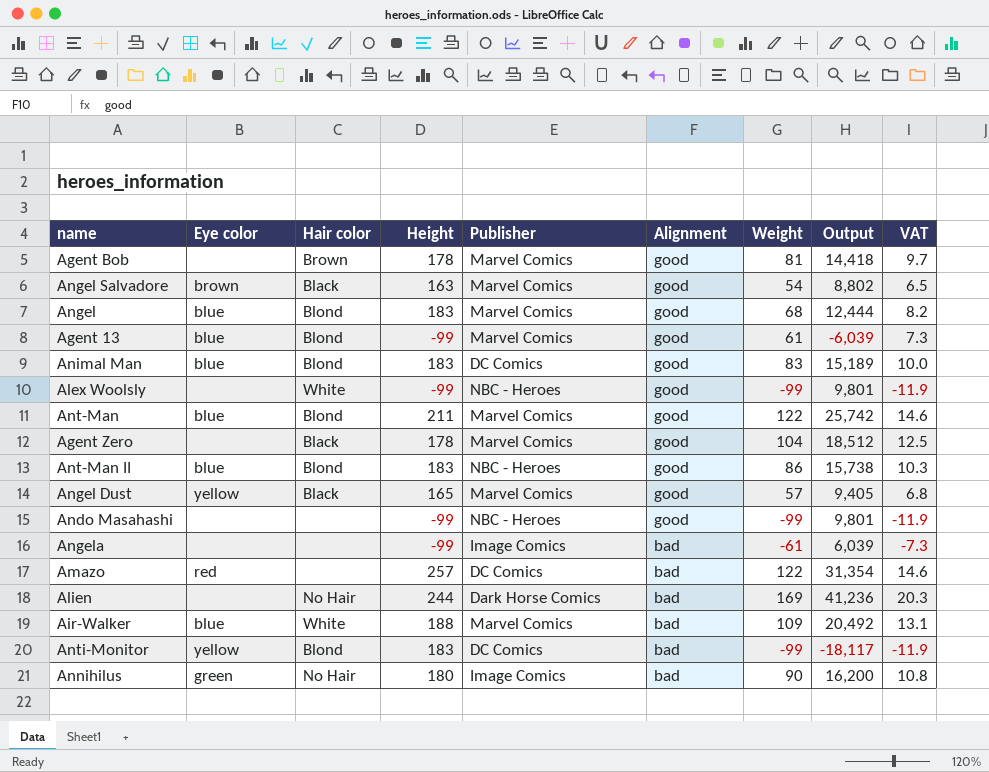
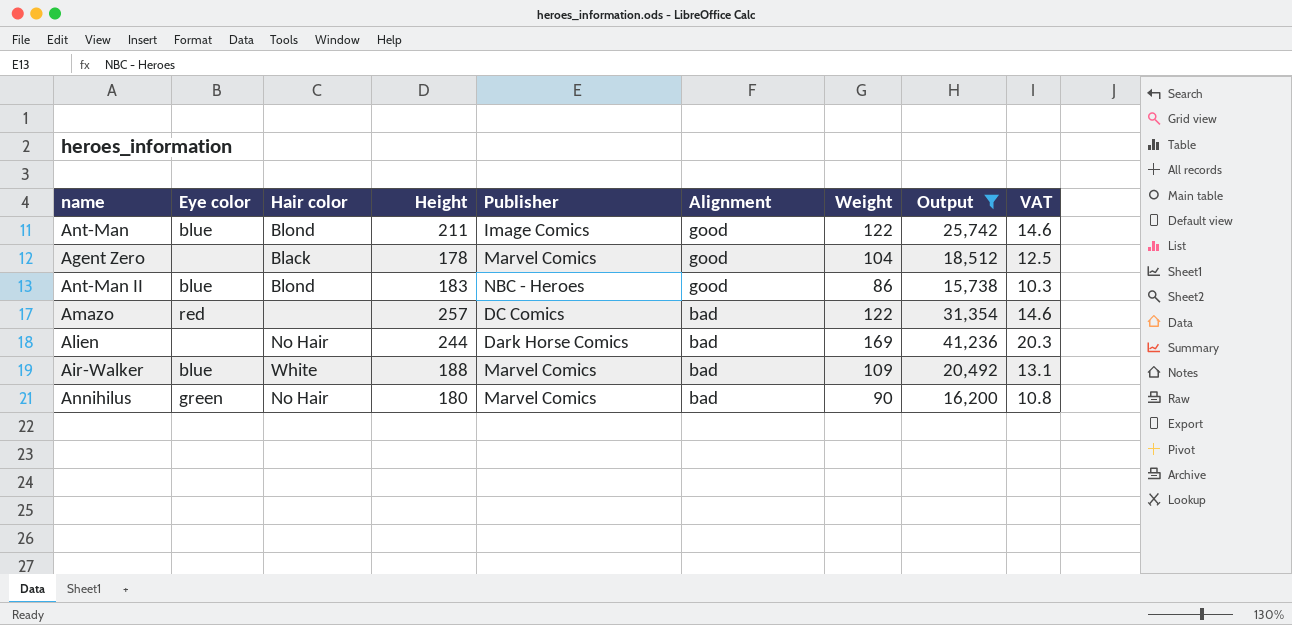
filter: none -> Output >= 15,738
Ant-Man | Publisher: Marvel Comics -> Image Comics
Annihilus | Publisher: Image Comics -> Marvel Comics

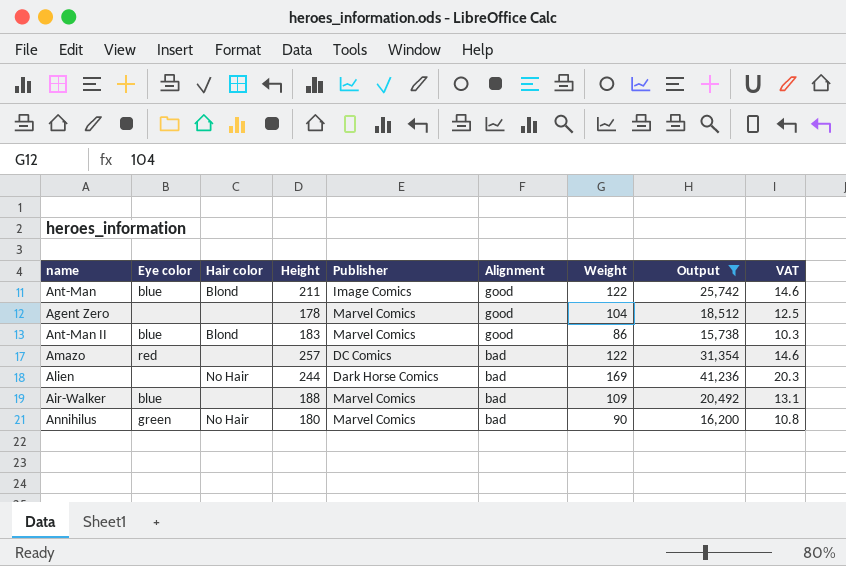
Agent Zero | Hair color: Black -> none
Ant-Man II | Publisher: NBC - Heroes -> Marvel Comics
Air-Walker | Hair color: White -> none

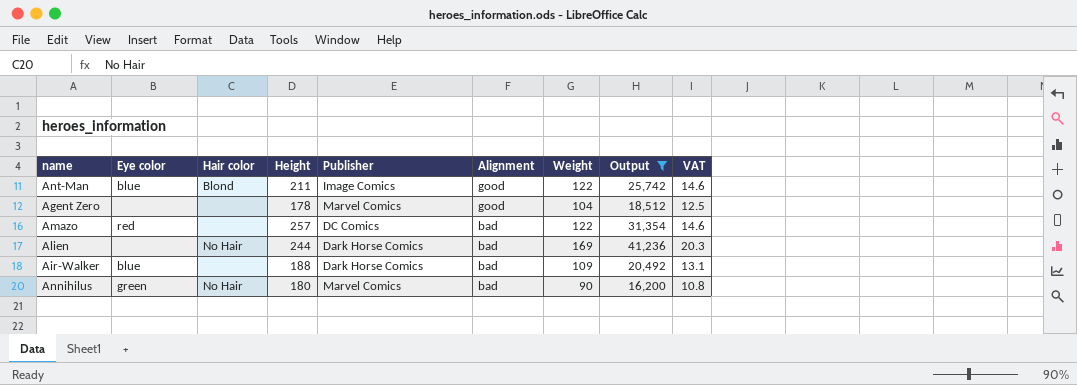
row Ant-Man II: blue | Blond | 183 | Marvel Comics | good | 86 | 15,738 | 10.3 -> none
Air-Walker | Publisher: Marvel Comics -> Dark Horse Comics

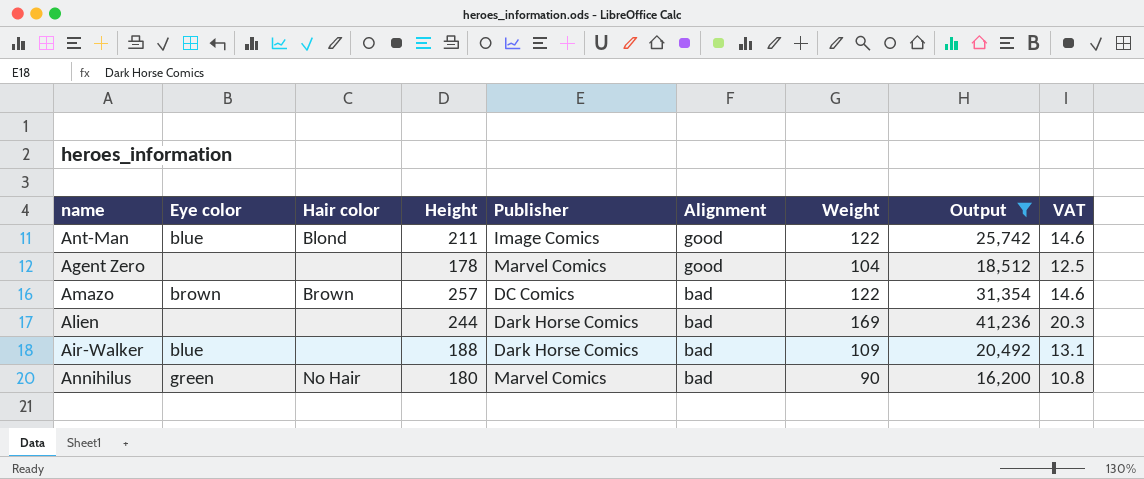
Amazo | Eye color: red -> brown
Amazo | Hair color: none -> Brown
Alien | Hair color: No Hair -> none

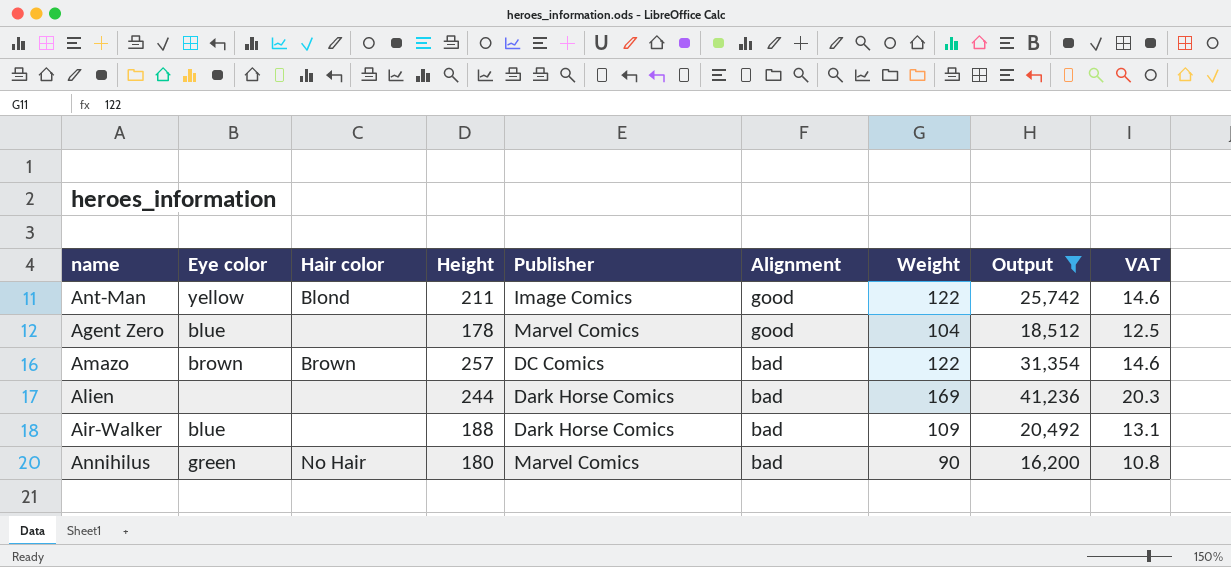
Ant-Man | Eye color: blue -> yellow
Agent Zero | Eye color: none -> blue

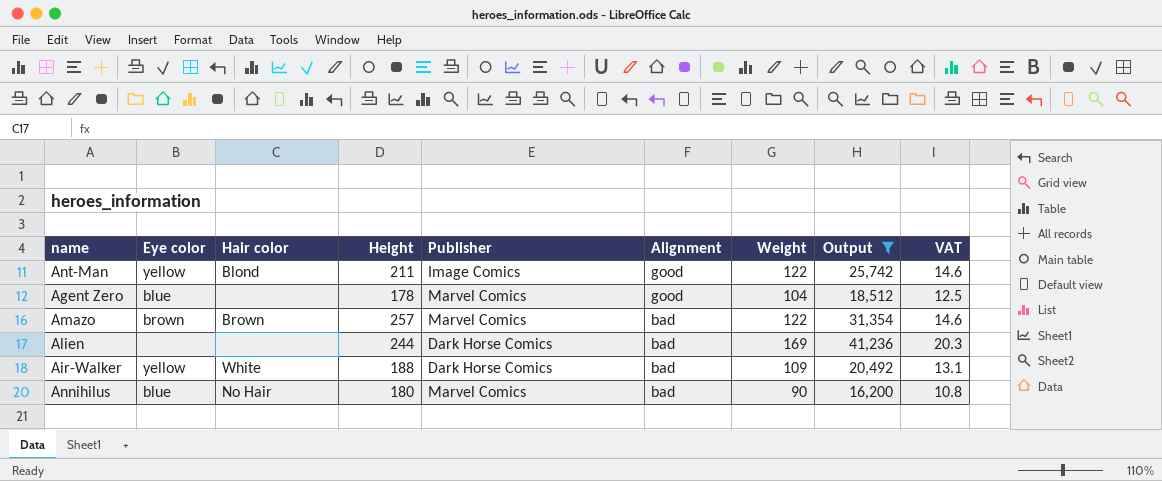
Amazo | Publisher: DC Comics -> Marvel Comics
Air-Walker | Eye color: blue -> yellow
Air-Walker | Hair color: none -> White
Annihilus | Eye color: green -> blue

